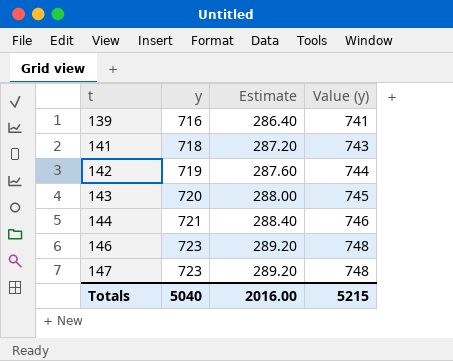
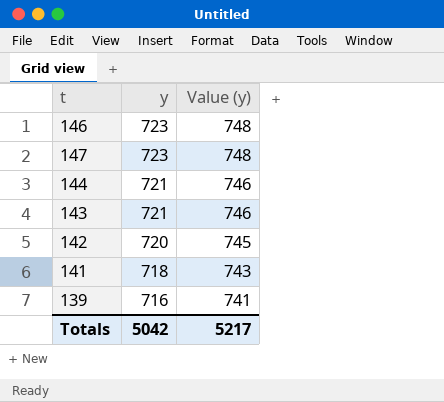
row order: t ascending -> y descending
column Estimate | formula: [y] * 0.4 -> none
143 | y: 720 -> 721
143 | Value (y): 745 -> 746
142 | y: 719 -> 720
142 | Value (y): 744 -> 745
Totals | y: 5040 -> 5042
Totals | Value (y): 5215 -> 5217

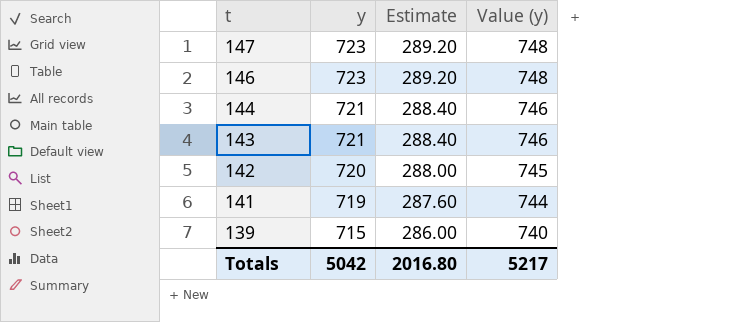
row order: y descending -> t descending
column Estimate | formula: none -> [y] * 0.4
141 | y: 718 -> 719
141 | Value (y): 743 -> 744
139 | y: 716 -> 715
139 | Value (y): 741 -> 740

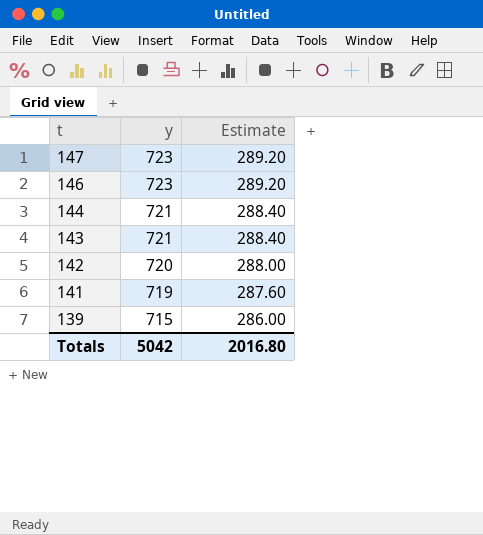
column Value (y) | formula: [y] + 25 -> none

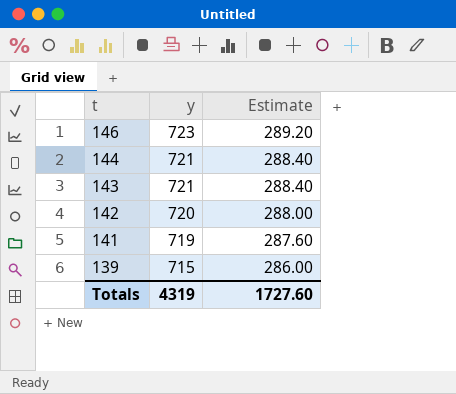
row 147: 723 | 289.20 -> none
Totals | y: 5042 -> 4319
Totals | Estimate: 2016.80 -> 1727.60

